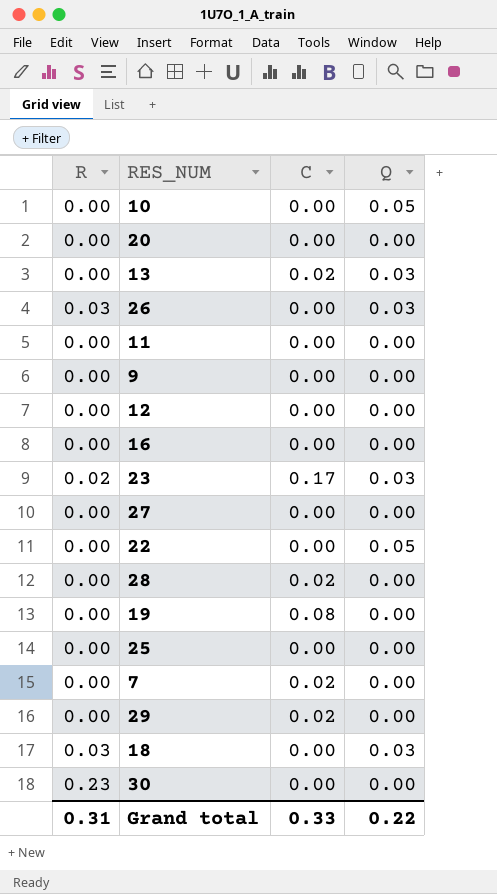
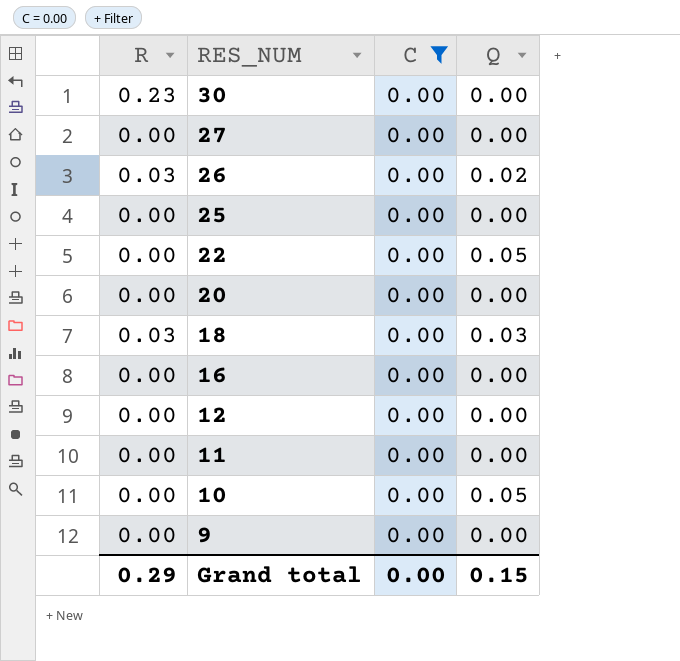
filter: none -> C = 0.00
row order: none -> RES_NUM descending
26 | Q: 0.03 -> 0.02
Grand total | R: 0.31 -> 0.29
Grand total | C: 0.33 -> 0.00
Grand total | Q: 0.22 -> 0.15

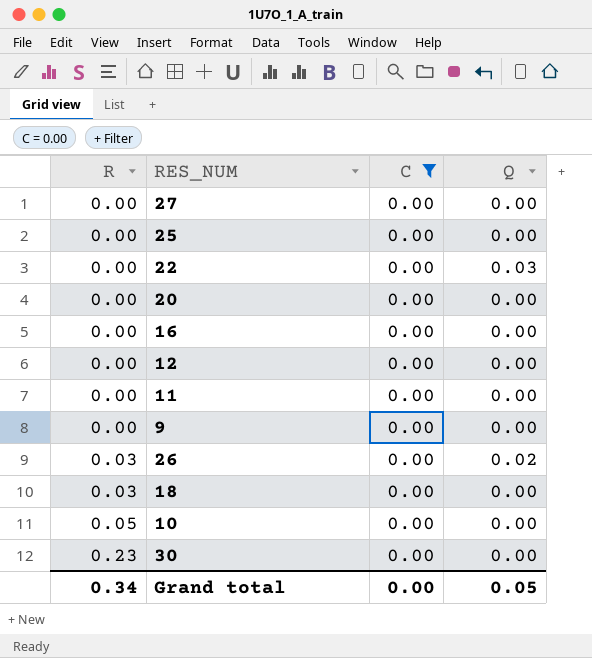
row order: RES_NUM descending -> R ascending
22 | Q: 0.05 -> 0.03
18 | Q: 0.03 -> 0.00
10 | R: 0.00 -> 0.05
10 | Q: 0.05 -> 0.00
Grand total | R: 0.29 -> 0.34
Grand total | Q: 0.15 -> 0.05

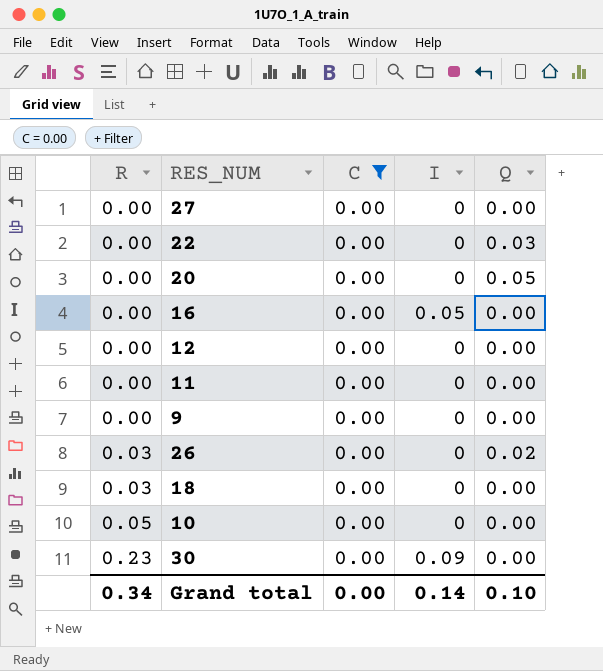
column I | position: none -> 4
row 25: 0.00 | 0.00 | 0.00 -> none
20 | Q: 0.00 -> 0.05
Grand total | Q: 0.05 -> 0.10

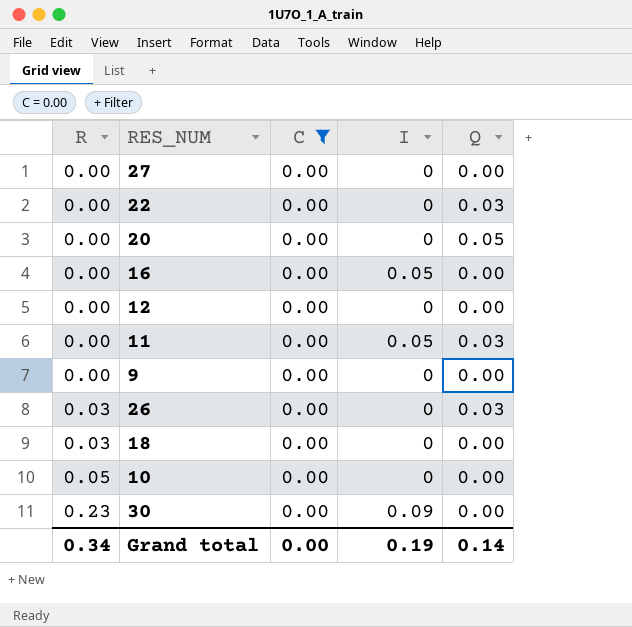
11 | I: 0 -> 0.05
11 | Q: 0.00 -> 0.03
26 | Q: 0.02 -> 0.03
Grand total | I: 0.14 -> 0.19
Grand total | Q: 0.10 -> 0.14

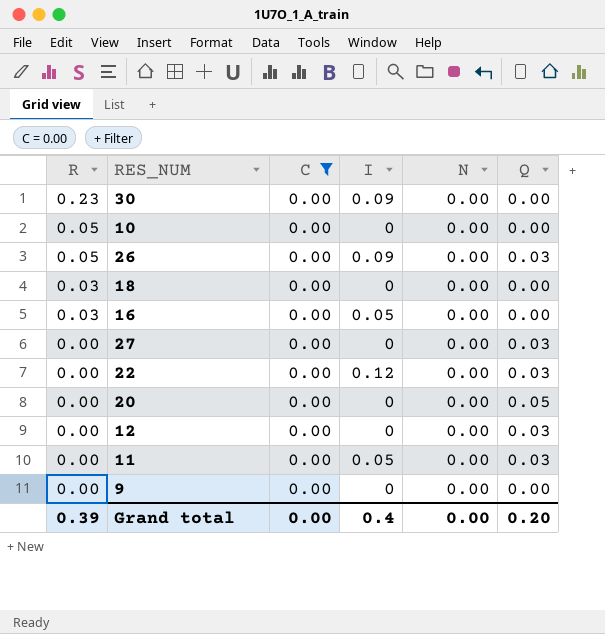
row order: R ascending -> R descending
column N | position: none -> 5
26 | R: 0.03 -> 0.05
26 | I: 0 -> 0.09
16 | R: 0.00 -> 0.03
27 | Q: 0.00 -> 0.03
22 | I: 0 -> 0.12
12 | Q: 0.00 -> 0.03
Grand total | R: 0.34 -> 0.39
Grand total | I: 0.19 -> 0.4
Grand total | Q: 0.14 -> 0.20

